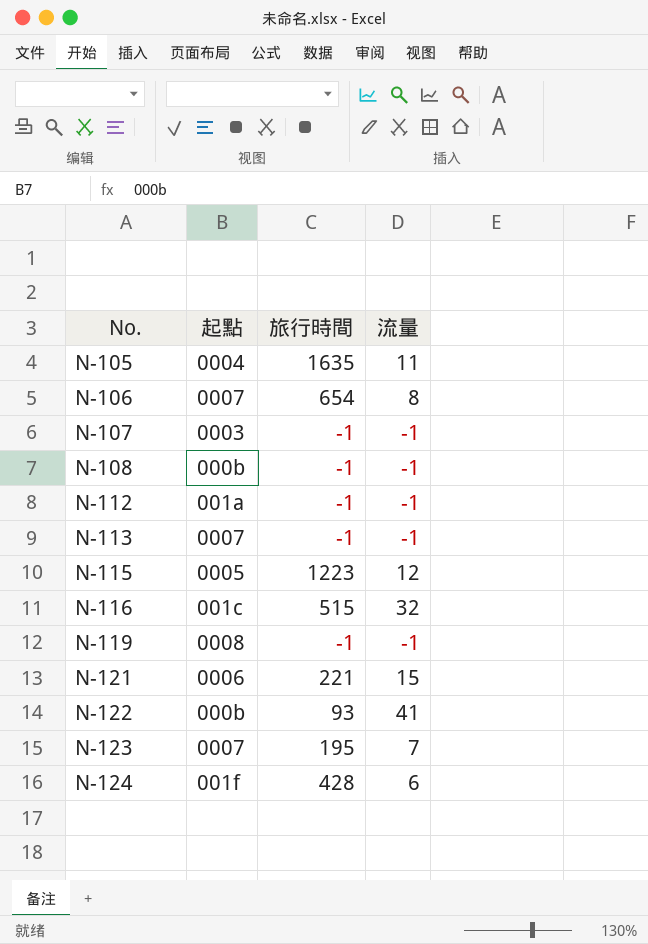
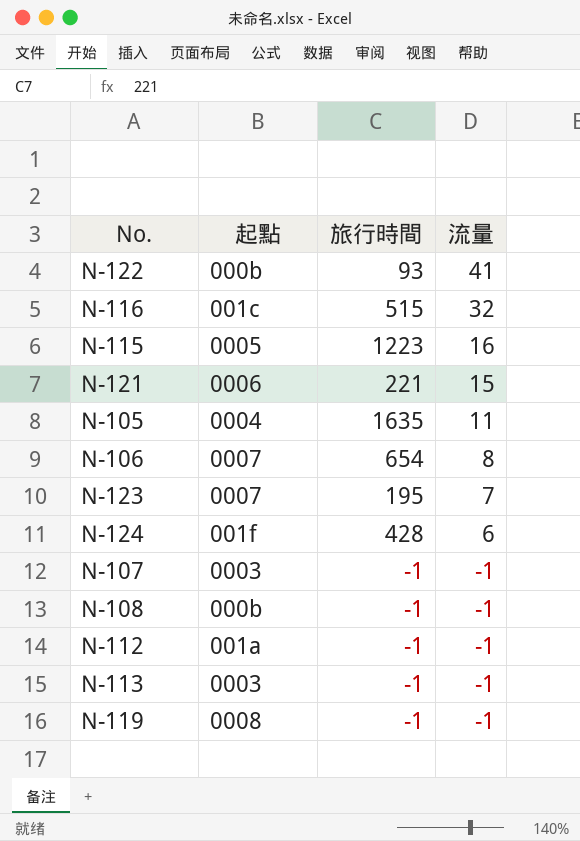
row order: No. ascending -> 流量 descending
N-115 | 流量: 12 -> 16
N-113 | 起點: 0007 -> 0003

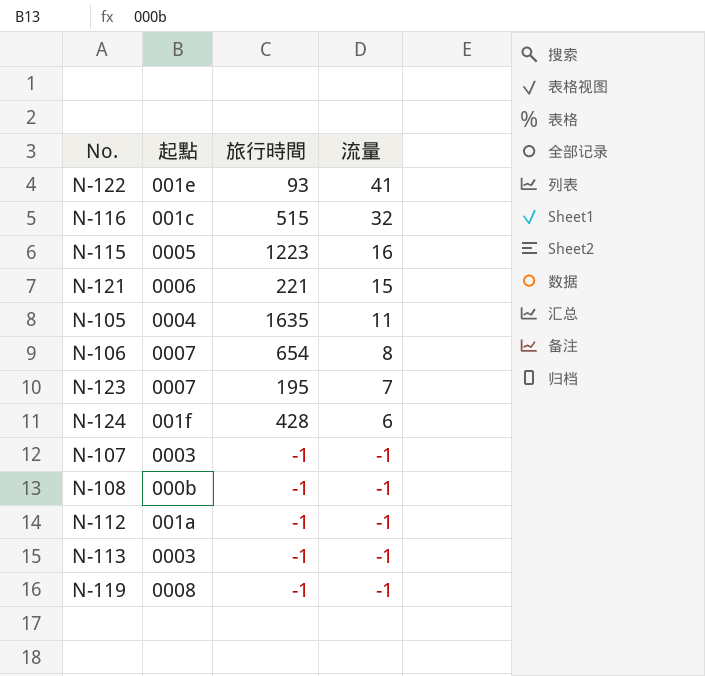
N-122 | 起點: 000b -> 001e

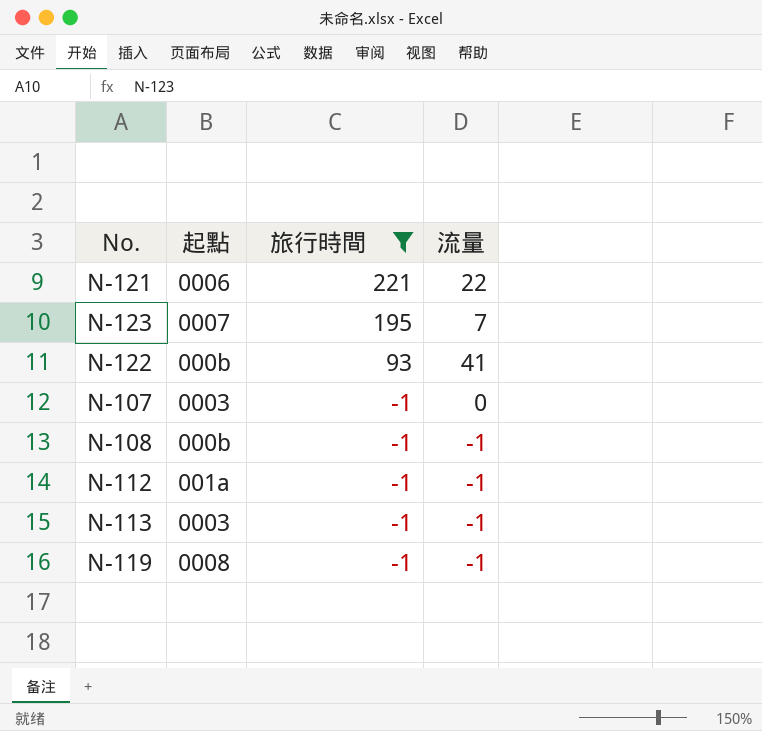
filter: none -> 旅行時間 <= 221
row order: 流量 descending -> 旅行時間 descending
N-121 | 流量: 15 -> 22
N-122 | 起點: 001e -> 000b
N-107 | 流量: -1 -> 0

